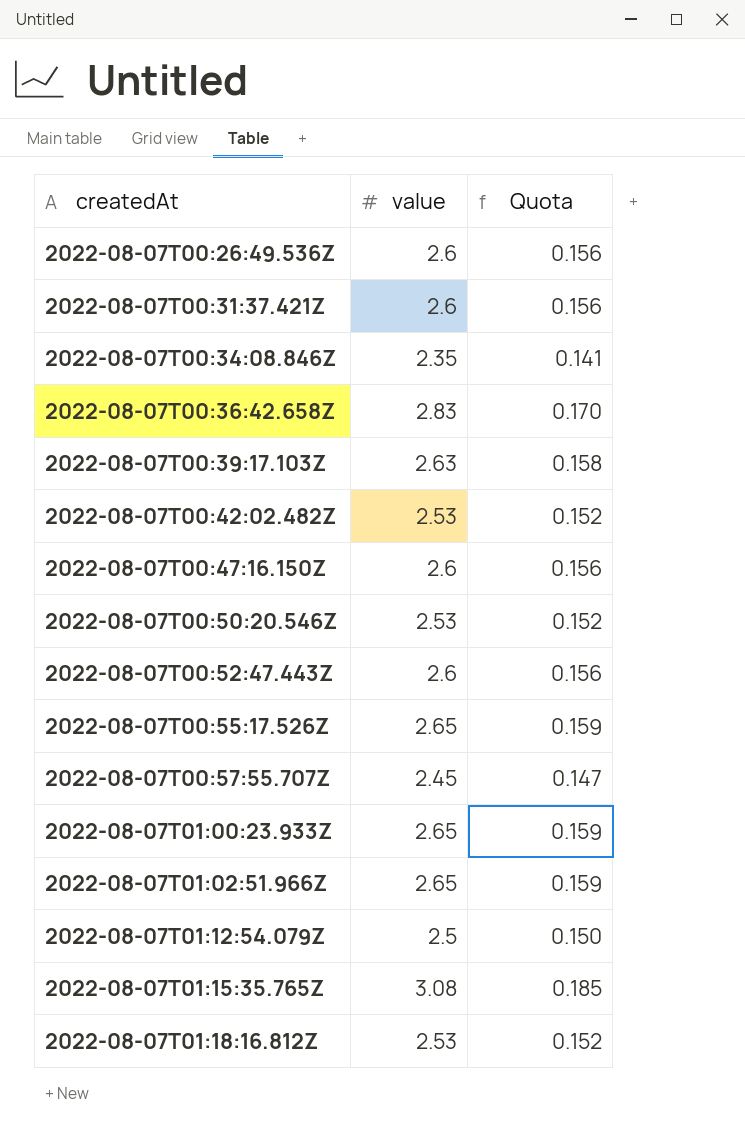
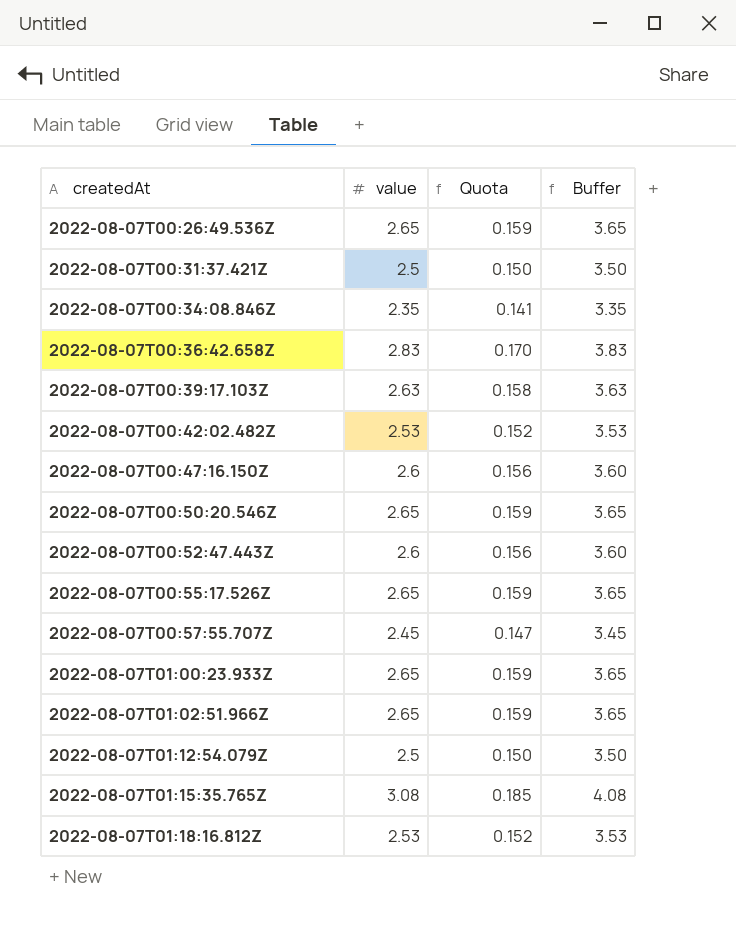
column Buffer | formula: none -> [value] + 1
2022-08-07T00:26:49.536Z | value: 2.6 -> 2.65
2022-08-07T00:26:49.536Z | Quota: 0.156 -> 0.159
2022-08-07T00:31:37.421Z | value: 2.6 -> 2.5
2022-08-07T00:31:37.421Z | Quota: 0.156 -> 0.150
2022-08-07T00:50:20.546Z | value: 2.53 -> 2.65
2022-08-07T00:50:20.546Z | Quota: 0.152 -> 0.159

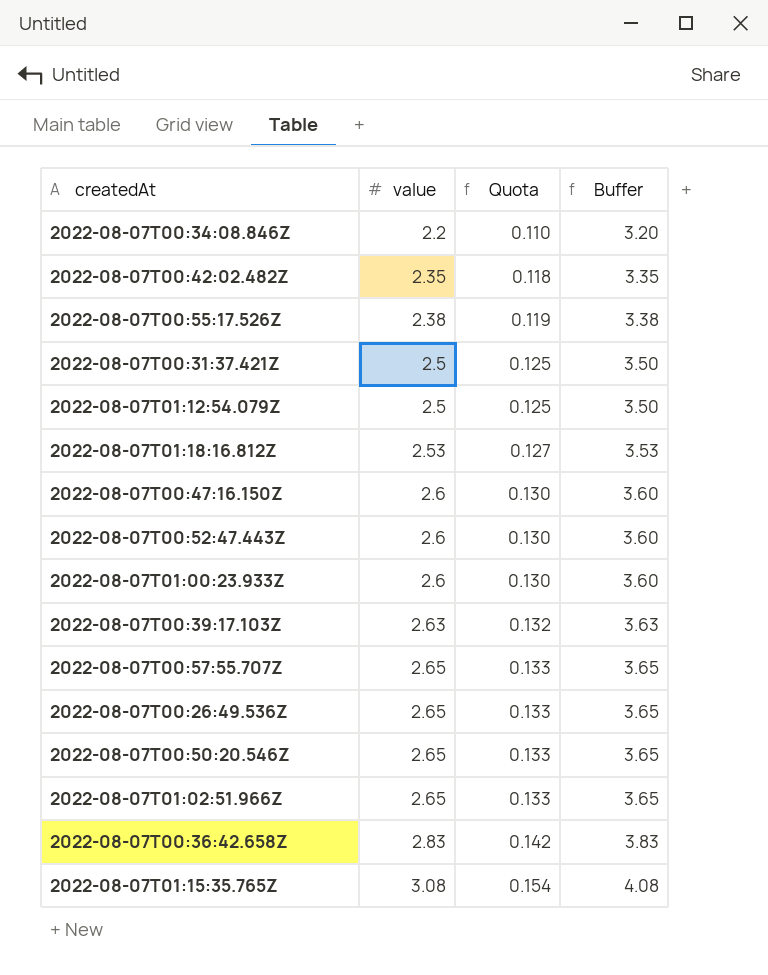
row order: createdAt ascending -> value ascending
column Quota | formula: [value] * 0.06 -> [value] * 0.05
2022-08-07T00:34:08.846Z | value: 2.35 -> 2.2
2022-08-07T00:34:08.846Z | Buffer: 3.35 -> 3.20
2022-08-07T00:42:02.482Z | value: 2.53 -> 2.35
2022-08-07T00:42:02.482Z | Buffer: 3.53 -> 3.35
2022-08-07T00:55:17.526Z | value: 2.65 -> 2.38
2022-08-07T00:55:17.526Z | Buffer: 3.65 -> 3.38
2022-08-07T01:00:23.933Z | value: 2.65 -> 2.6
2022-08-07T01:00:23.933Z | Buffer: 3.65 -> 3.60
2022-08-07T00:57:55.707Z | value: 2.45 -> 2.65
2022-08-07T00:57:55.707Z | Buffer: 3.45 -> 3.65

